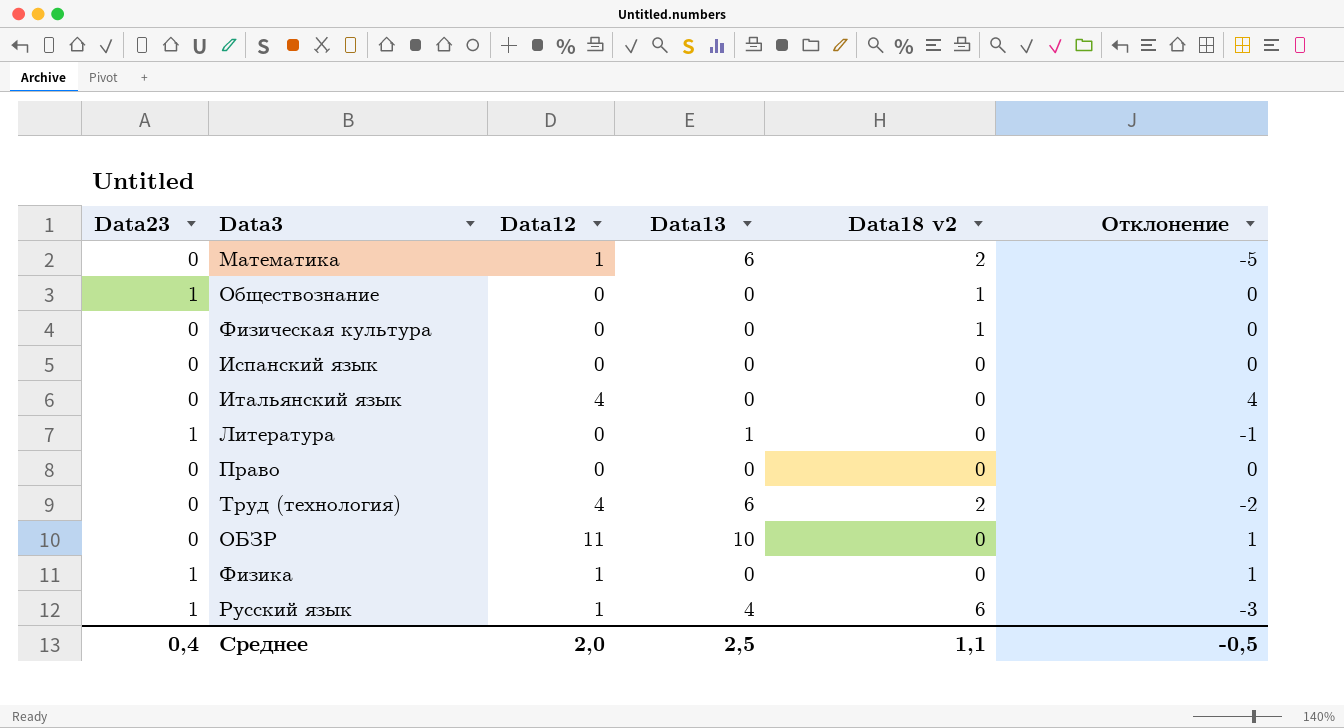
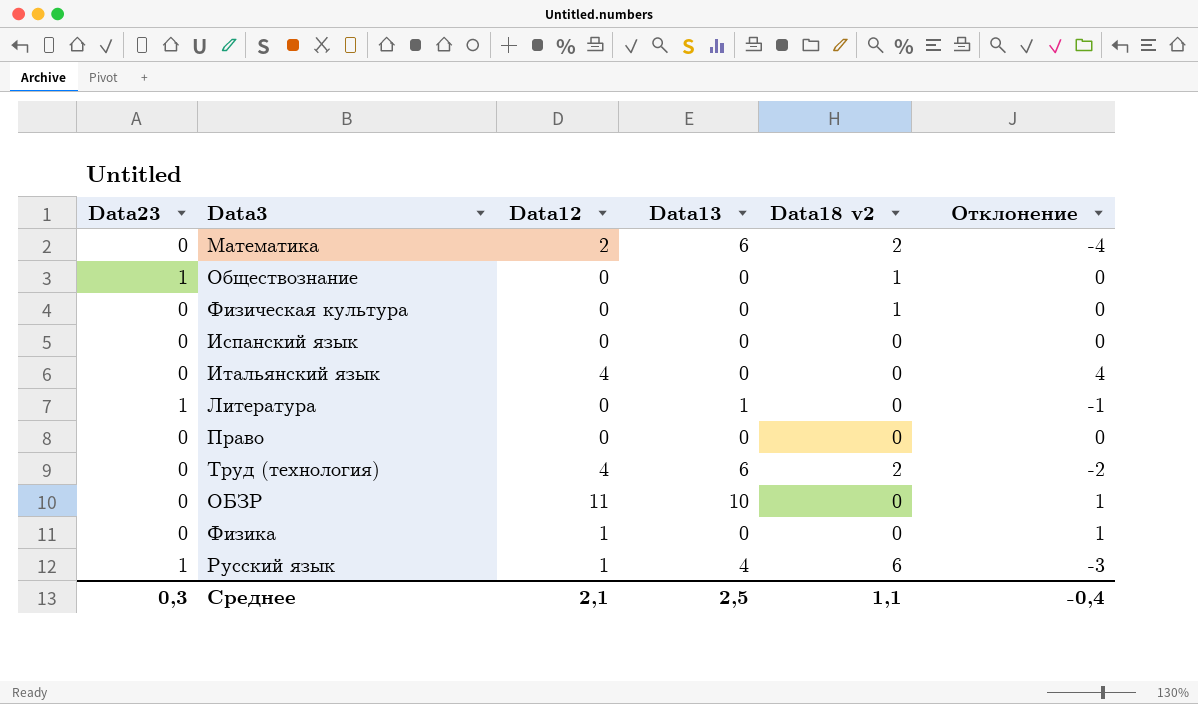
Математика | Data12: 1 -> 2
Математика | Отклонение: -5 -> -4
Физика | Data23: 1 -> 0
Среднее | Data23: 0,4 -> 0,3
Среднее | Data12: 2,0 -> 2,1
Среднее | Отклонение: -0,5 -> -0,4

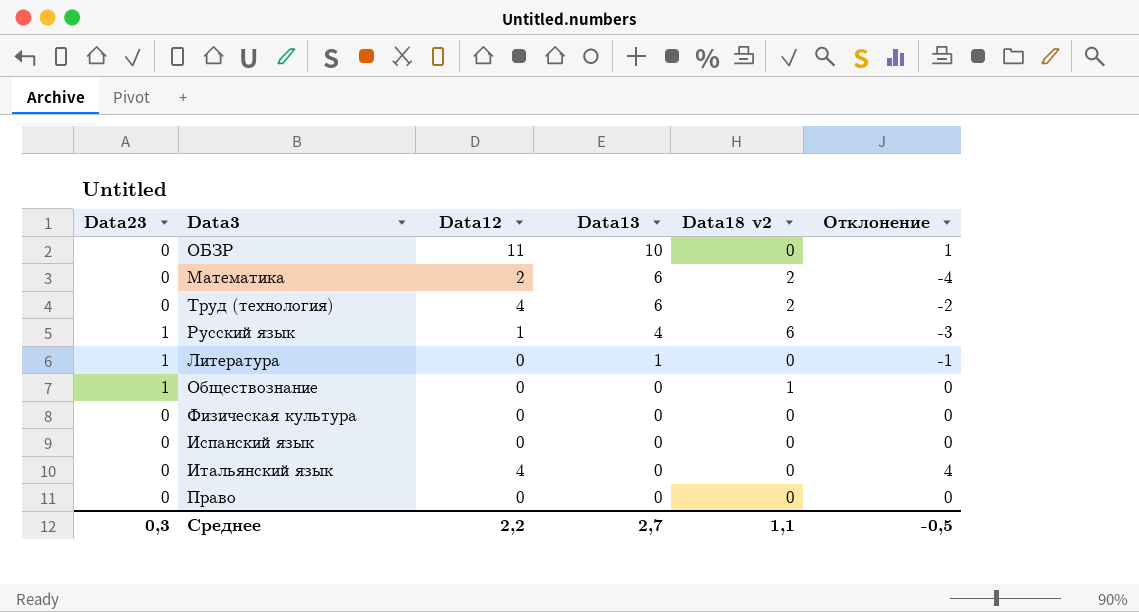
row order: none -> Data13 descending
row Физика: 0 | 1 | 0 | 0 | 1 -> none
Физическая культура | Data18 v2: 1 -> 0
Среднее | Data12: 2,1 -> 2,2
Среднее | Data13: 2,5 -> 2,7
Среднее | Отклонение: -0,4 -> -0,5

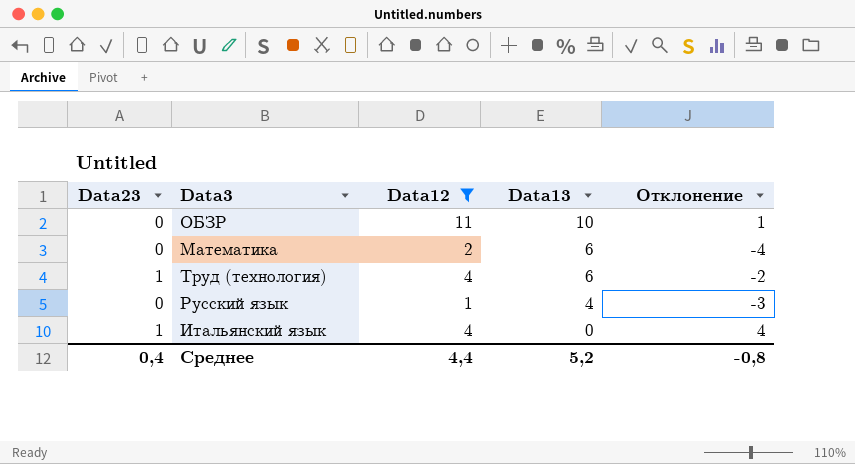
filter: none -> Data12 != 0
column Data18 v2 | position: 5 -> none
Труд (технология) | Data23: 0 -> 1
Русский язык | Data23: 1 -> 0
Итальянский язык | Data23: 0 -> 1
Среднее | Data23: 0,3 -> 0,4
Среднее | Data12: 2,2 -> 4,4
Среднее | Data13: 2,7 -> 5,2
Среднее | Отклонение: -0,5 -> -0,8

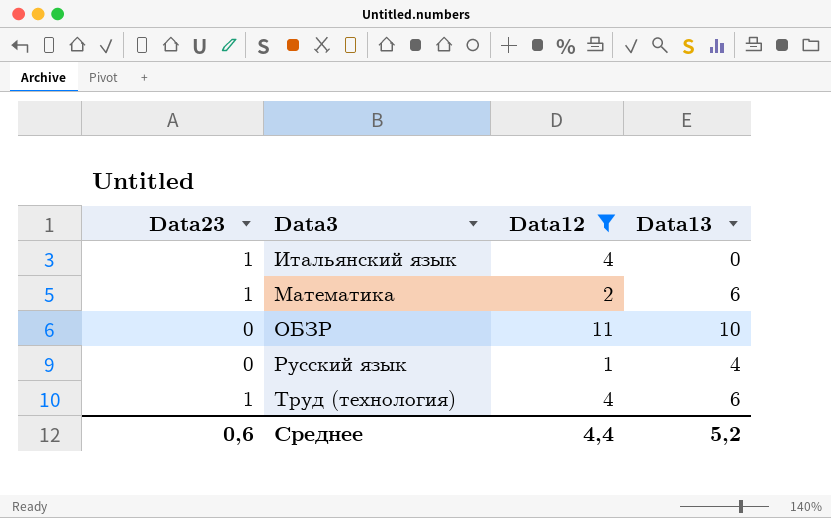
row order: Data13 descending -> Data3 ascending
column Отклонение | formula: [Data12] - [Data13] -> none
Математика | Data23: 0 -> 1
Среднее | Data23: 0,4 -> 0,6

